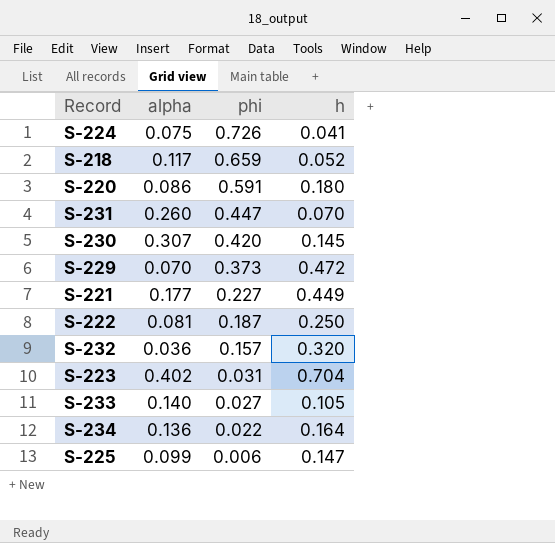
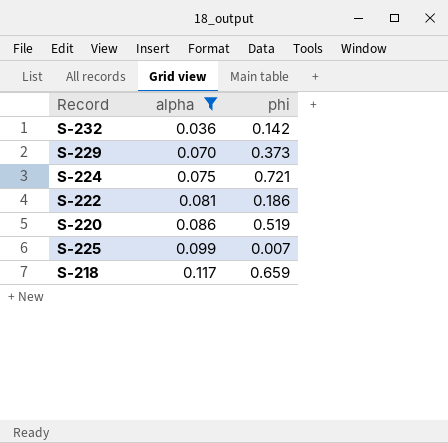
filter: none -> alpha <= 0.117
row order: phi descending -> alpha ascending
column h | position: 4 -> none
S-232 | phi: 0.157 -> 0.142
S-224 | phi: 0.726 -> 0.721
S-222 | phi: 0.187 -> 0.186
S-220 | phi: 0.591 -> 0.519
S-225 | phi: 0.006 -> 0.007

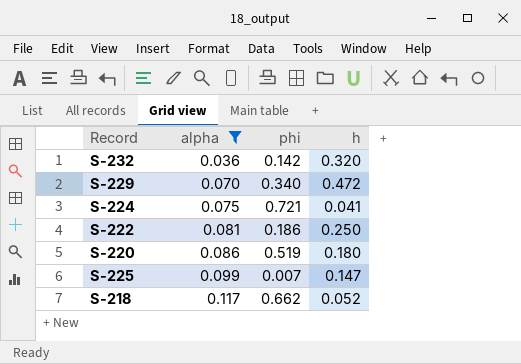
column h | position: none -> 4
S-229 | phi: 0.373 -> 0.340
S-218 | phi: 0.659 -> 0.662

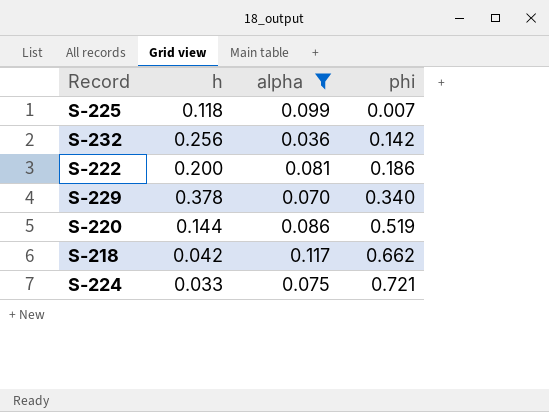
row order: alpha ascending -> phi ascending
column h | position: 4 -> 2
S-225 | h: 0.147 -> 0.118
S-232 | h: 0.320 -> 0.256
S-222 | h: 0.250 -> 0.200
S-229 | h: 0.472 -> 0.378
S-220 | h: 0.180 -> 0.144
S-218 | h: 0.052 -> 0.042
S-224 | h: 0.041 -> 0.033

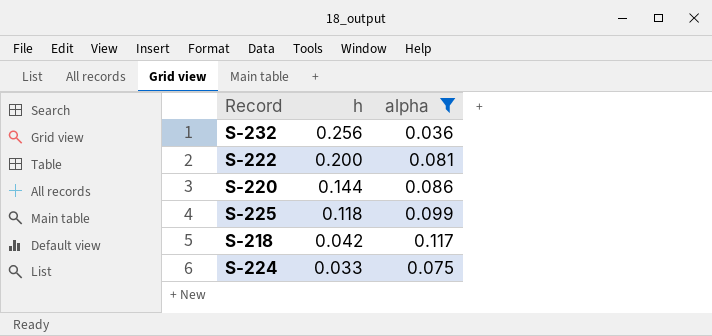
row order: phi ascending -> h descending
column phi | position: 4 -> none
row S-229: 0.378 | 0.070 | 0.340 -> none

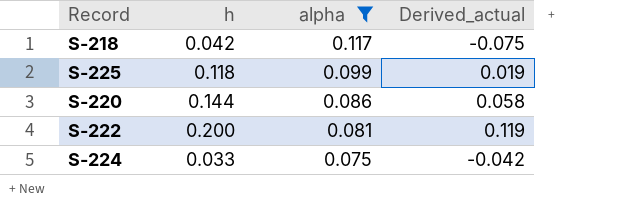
row order: h descending -> alpha descending
column Derived_actual | formula: none -> [h] - [alpha]
row S-232: 0.256 | 0.036 -> none

